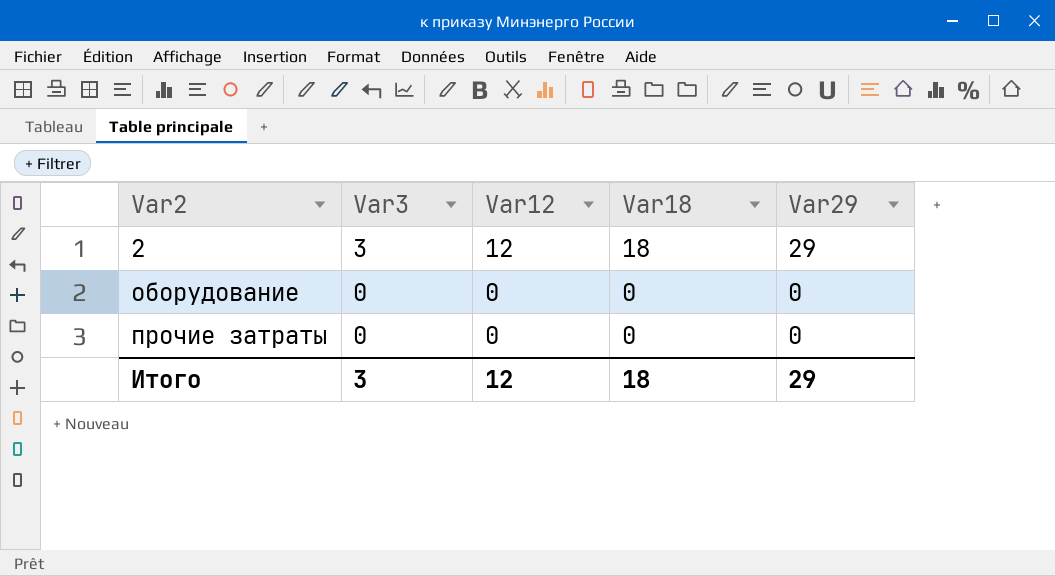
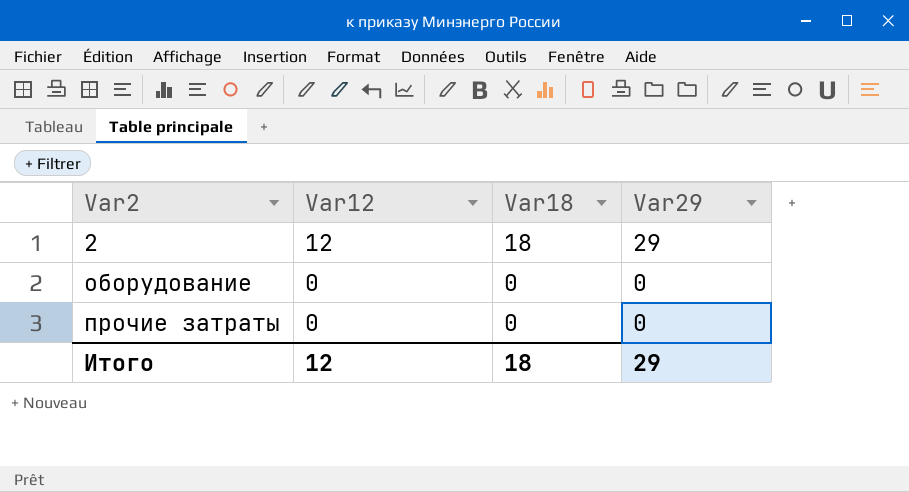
column Var3 | position: 2 -> none

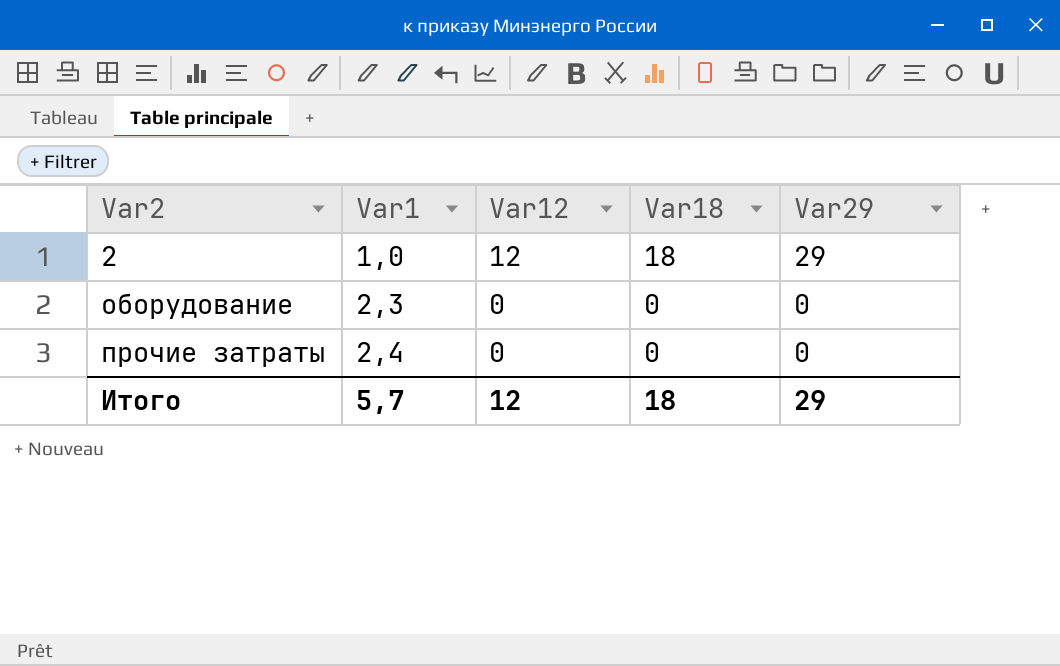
column Var1 | position: none -> 2

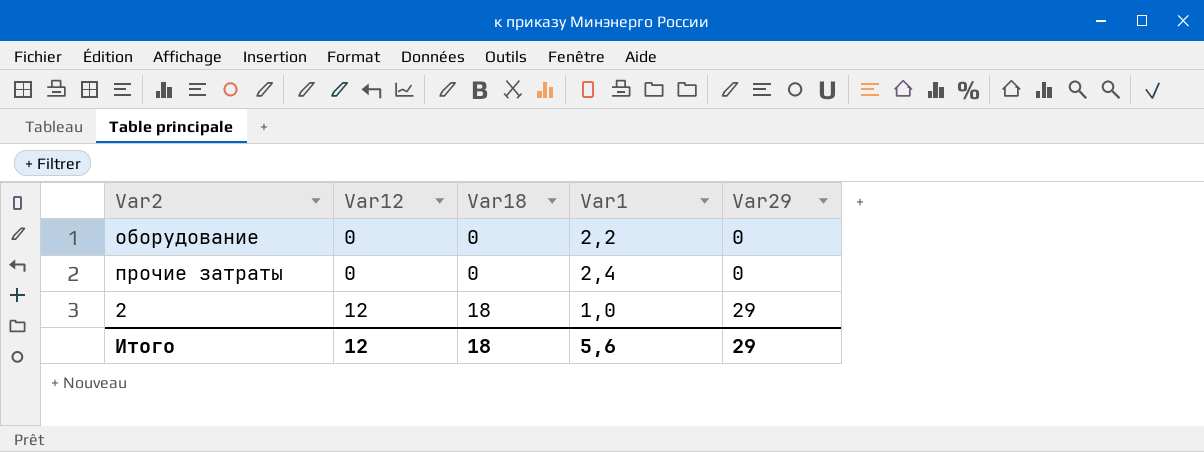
row order: Var2 ascending -> Var12 ascending
column Var1 | position: 2 -> 4
оборудование | Var1: 2,3 -> 2,2
Итого | Var1: 5,7 -> 5,6

